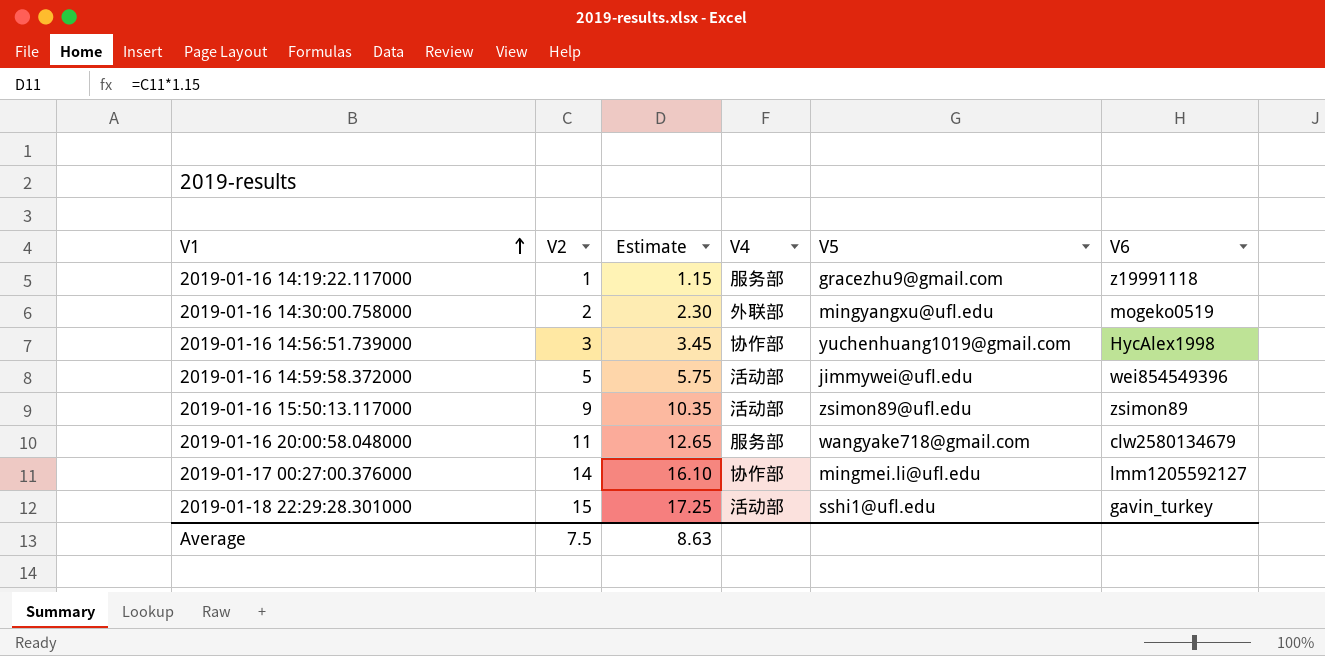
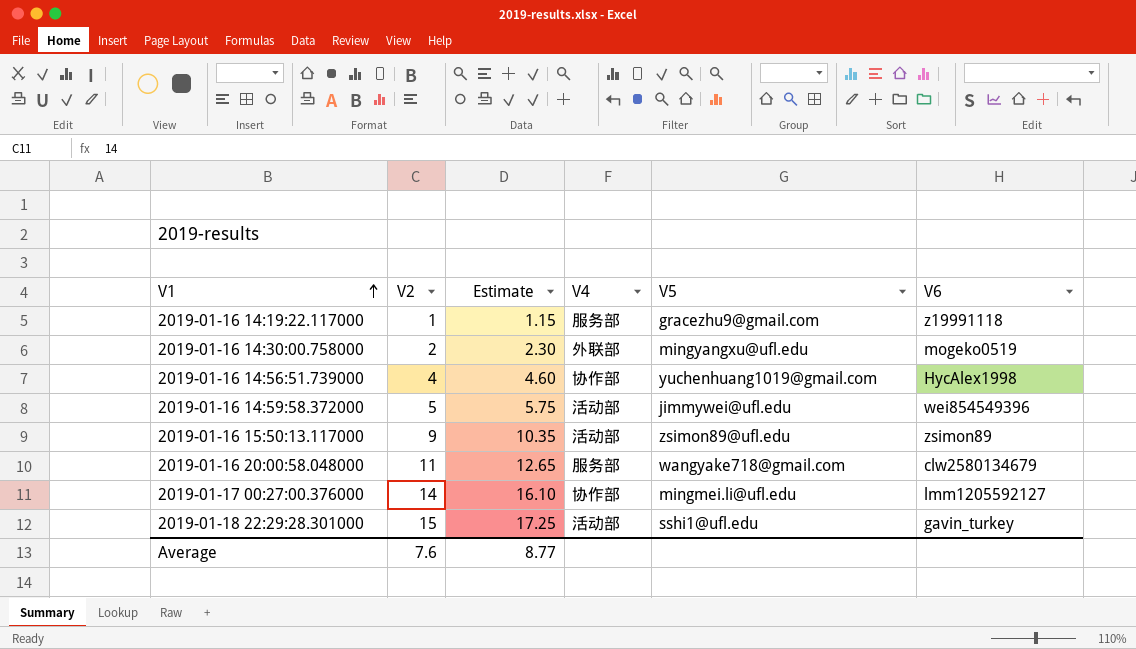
2019-01-16 14:56:51.739000 | V2: 3 -> 4
2019-01-16 14:56:51.739000 | Estimate: 3.45 -> 4.60
Average | V2: 7.5 -> 7.6
Average | Estimate: 8.63 -> 8.77

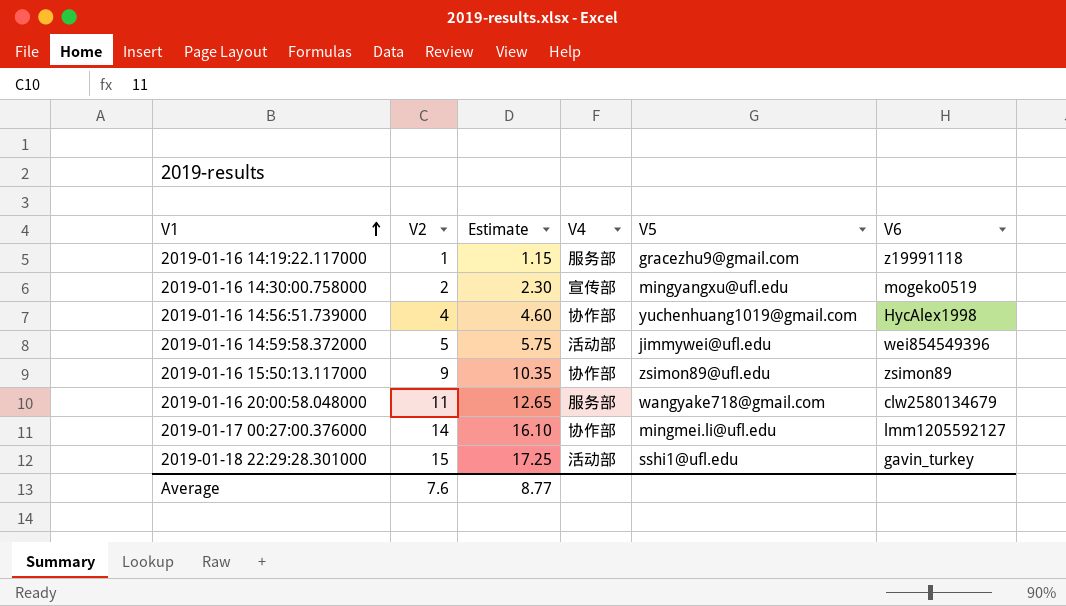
2019-01-16 14:30:00.758000 | V4: 外联部 -> 宣传部
2019-01-16 15:50:13.117000 | V4: 活动部 -> 协作部

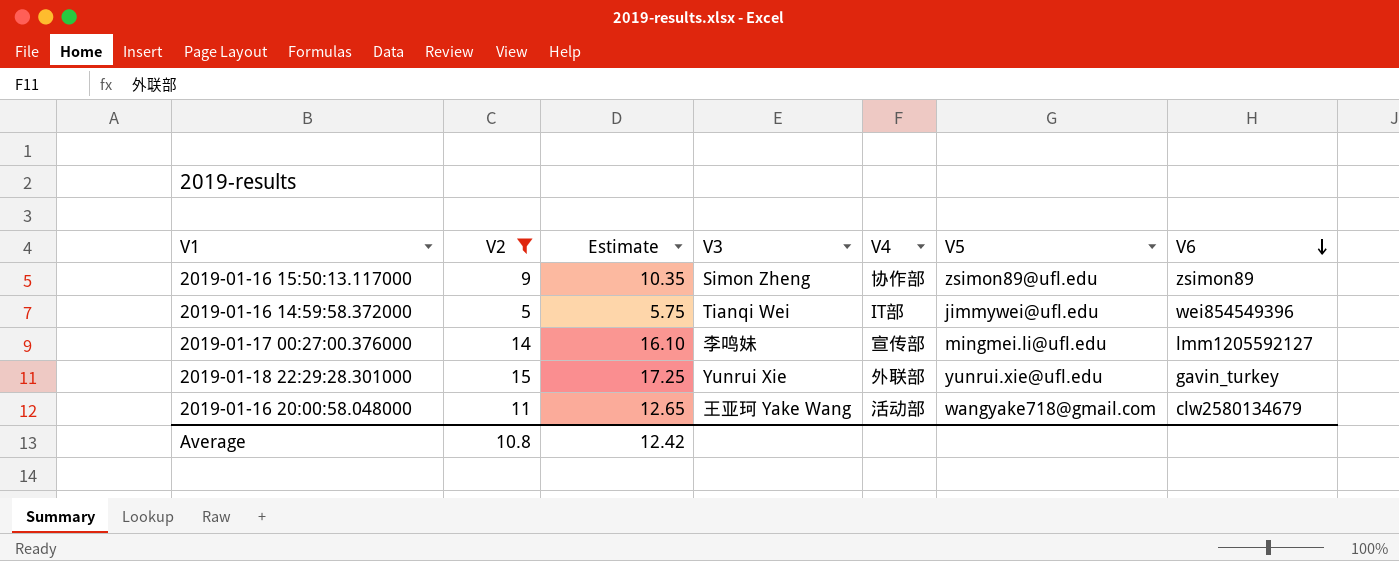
filter: none -> V2 >= 5
row order: V1 ascending -> V6 descending
column V3 | position: none -> 4
2019-01-16 14:59:58.372000 | V4: 活动部 -> IT部
2019-01-17 00:27:00.376000 | V4: 协作部 -> 宣传部
2019-01-18 22:29:28.301000 | V4: 活动部 -> 外联部
2019-01-18 22:29:28.301000 | V5: sshi1@ufl.edu -> yunrui.xie@ufl.edu
2019-01-16 20:00:58.048000 | V4: 服务部 -> 活动部
Average | V2: 7.6 -> 10.8
Average | Estimate: 8.77 -> 12.42

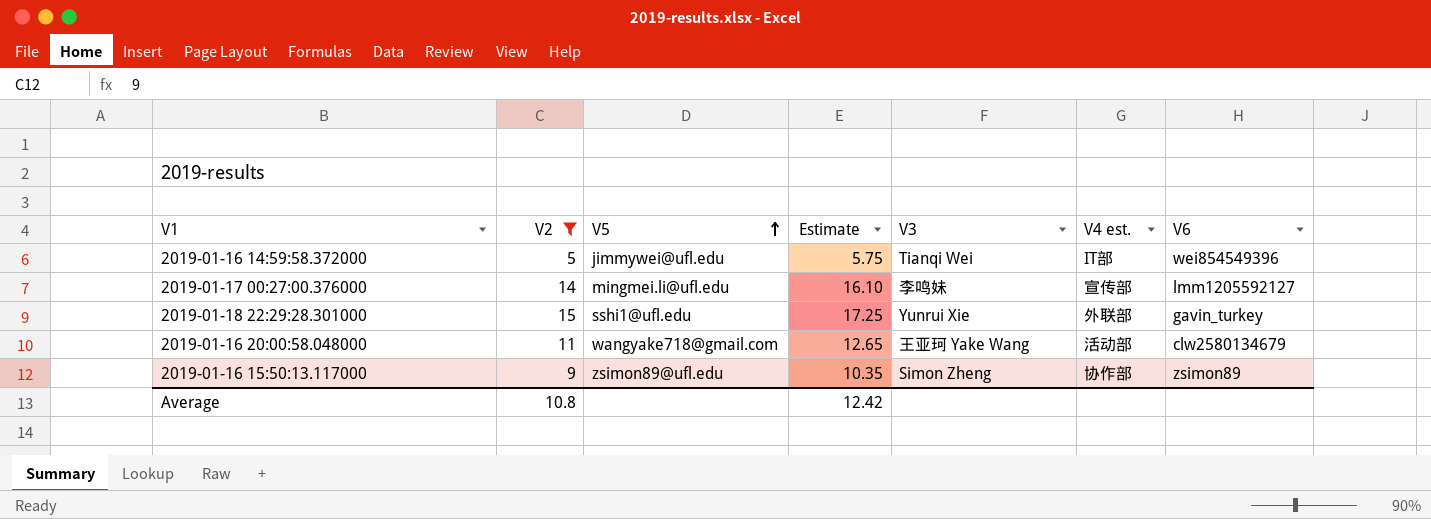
row order: V6 descending -> V5 ascending
column V5 | position: 6 -> 3
column name: V4 -> V4 est.
2019-01-18 22:29:28.301000 | V5: yunrui.xie@ufl.edu -> sshi1@ufl.edu

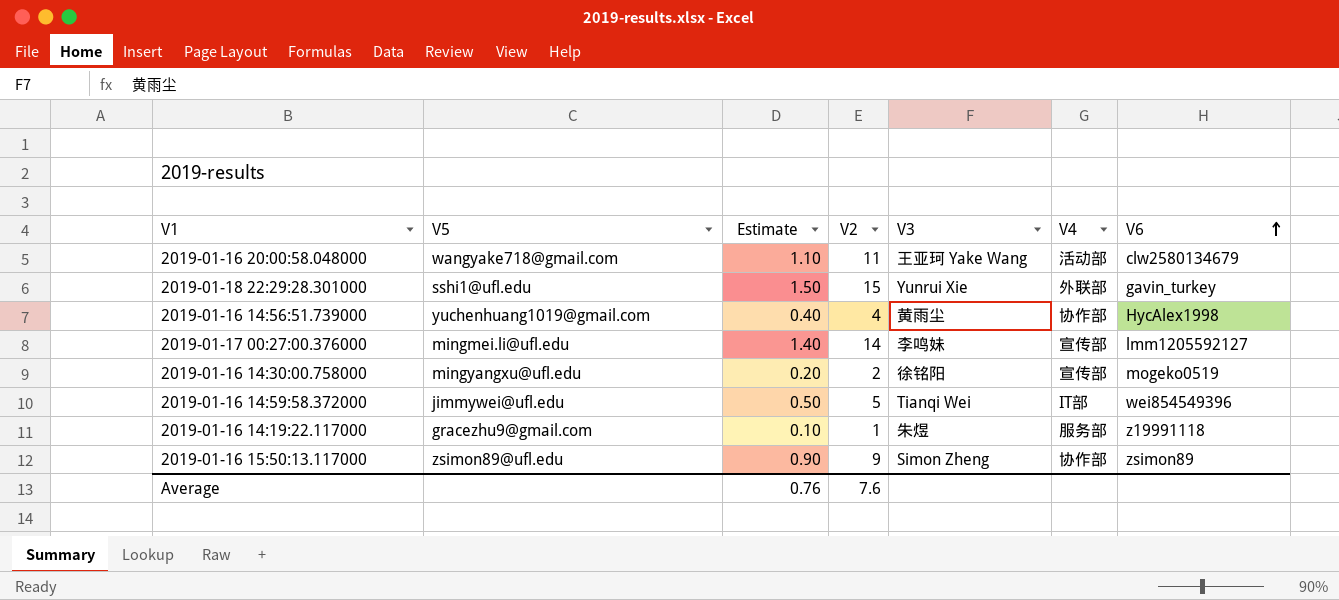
filter: V2 >= 5 -> none
row order: V5 ascending -> V6 ascending
column Estimate | formula: [V2] * 1.15 -> [V2] * 0.1
column V2 | position: 2 -> 4
column name: V4 est. -> V4
Average | Estimate: 12.42 -> 0.76
Average | V2: 10.8 -> 7.6

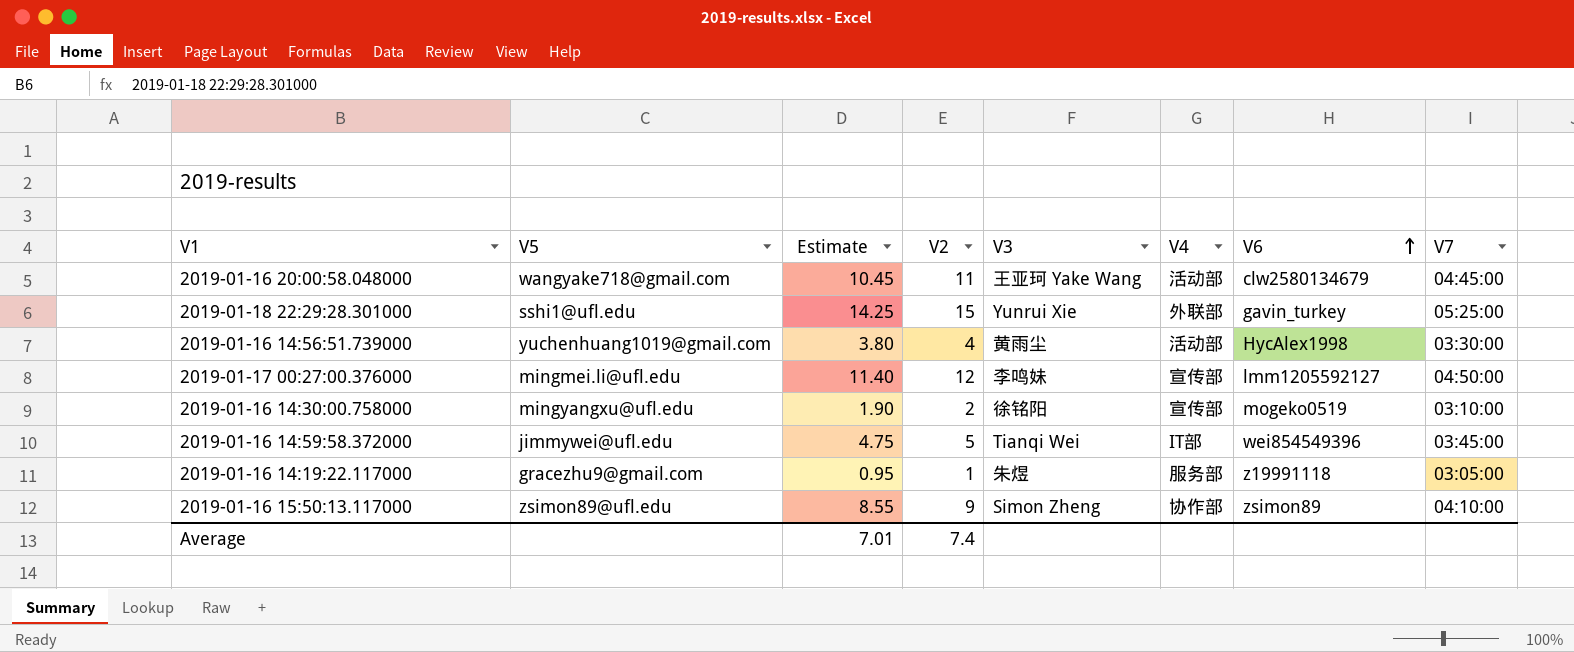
column Estimate | formula: [V2] * 0.1 -> [V2] * 0.95
column V7 | position: none -> 8
2019-01-16 14:56:51.739000 | V4: 协作部 -> 活动部
2019-01-17 00:27:00.376000 | V2: 14 -> 12
Average | Estimate: 0.76 -> 7.01
Average | V2: 7.6 -> 7.4

